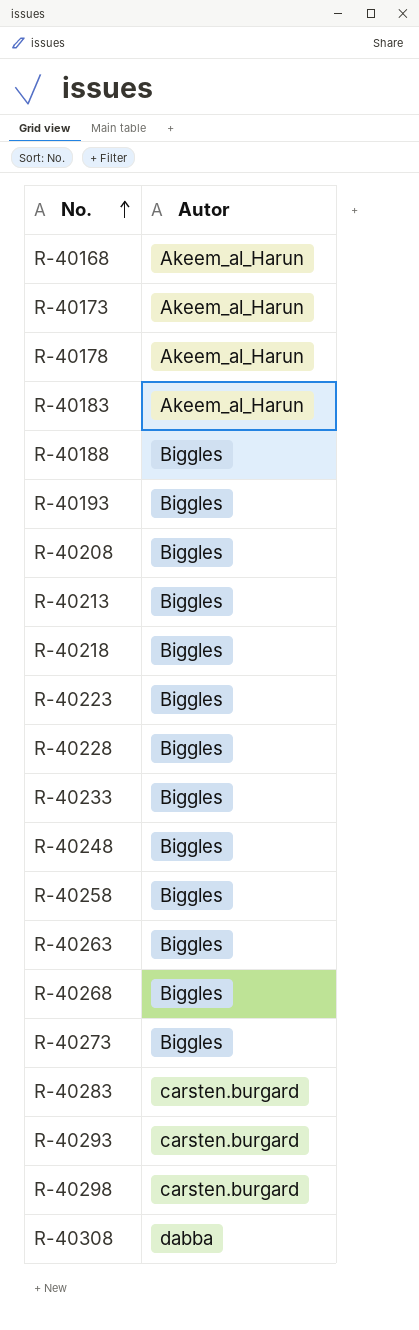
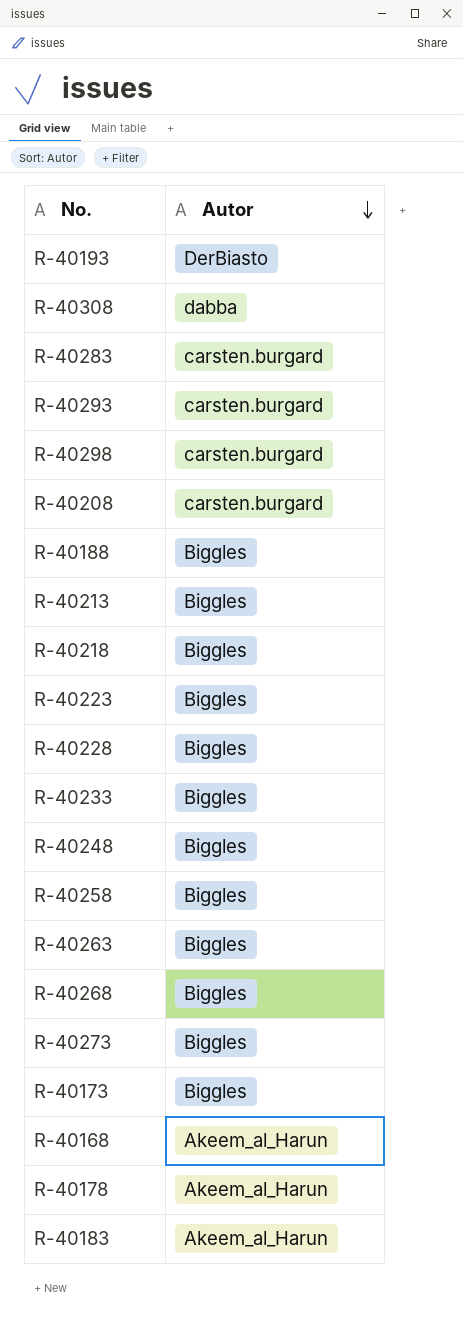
row order: No. ascending -> Autor descending
R-40193 | Autor: Biggles -> DerBiasto
R-40208 | Autor: Biggles -> carsten.burgard
R-40173 | Autor: Akeem_al_Harun -> Biggles

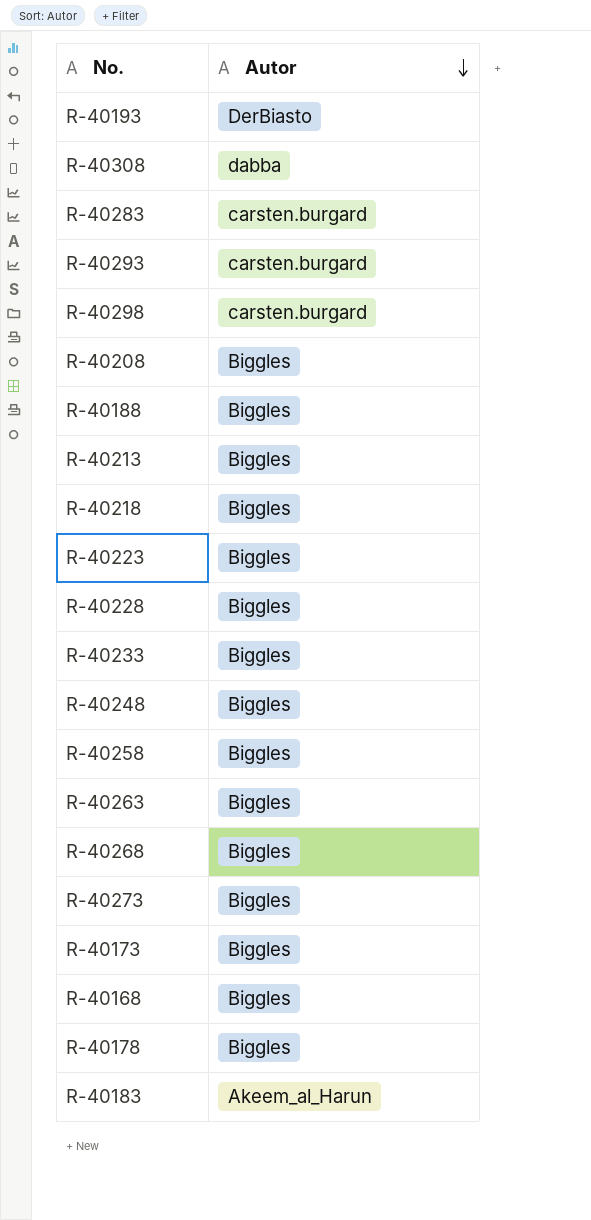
R-40208 | Autor: carsten.burgard -> Biggles
R-40168 | Autor: Akeem_al_Harun -> Biggles
R-40178 | Autor: Akeem_al_Harun -> Biggles

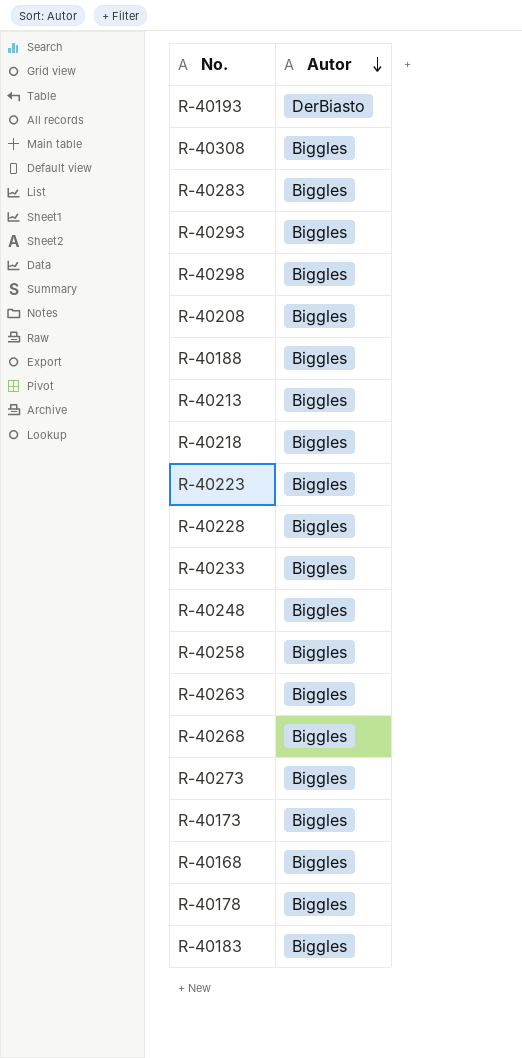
R-40308 | Autor: dabba -> Biggles
R-40283 | Autor: carsten.burgard -> Biggles
R-40293 | Autor: carsten.burgard -> Biggles
R-40298 | Autor: carsten.burgard -> Biggles
R-40183 | Autor: Akeem_al_Harun -> Biggles

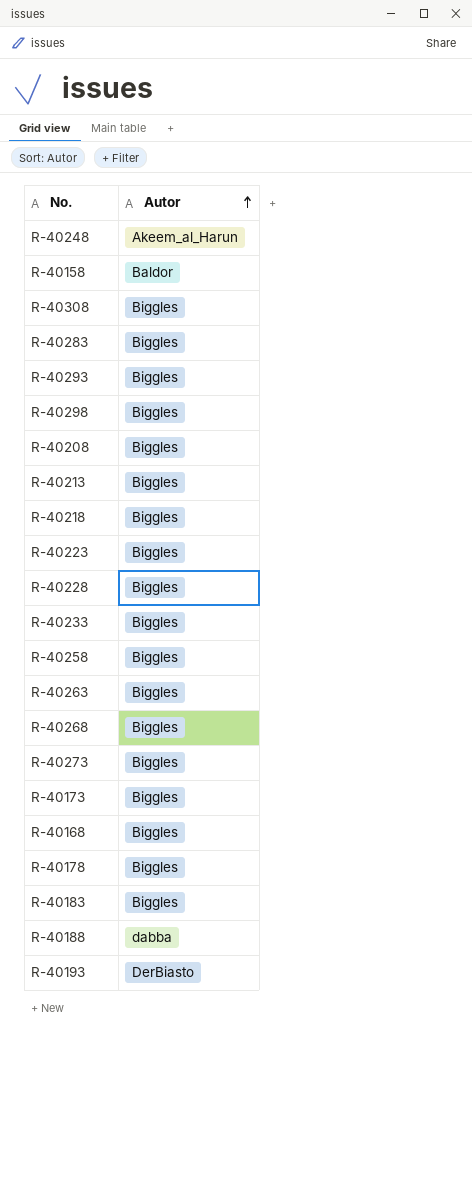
row order: Autor descending -> Autor ascending
R-40248 | Autor: Biggles -> Akeem_al_Harun
row R-40158: none -> Baldor
R-40188 | Autor: Biggles -> dabba

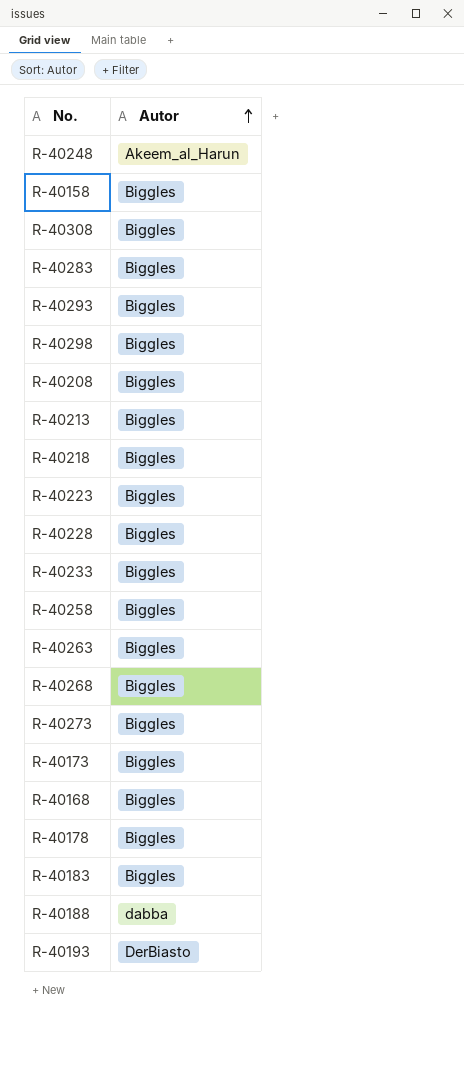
R-40158 | Autor: Baldor -> Biggles

